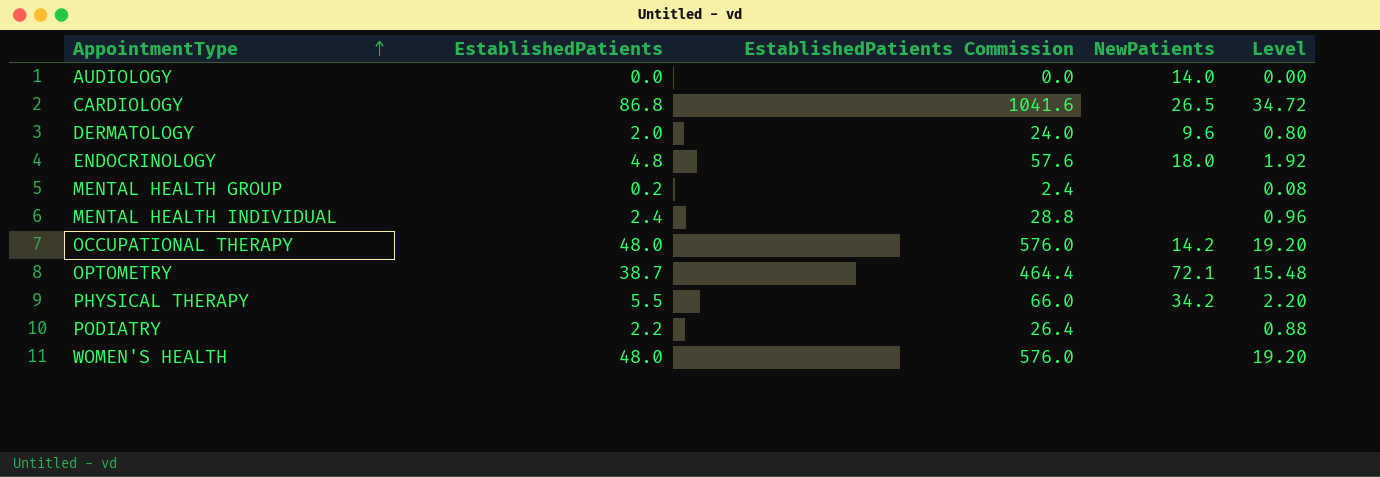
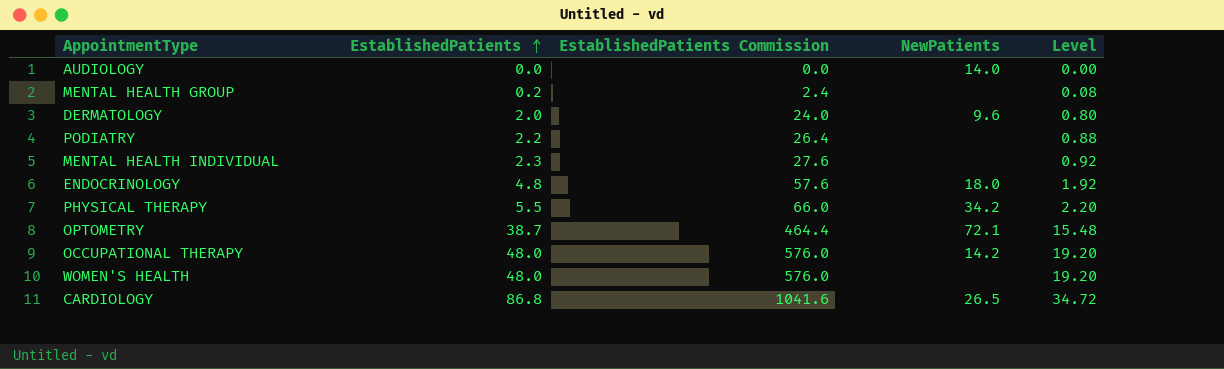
row order: AppointmentType ascending -> EstablishedPatients ascending
MENTAL HEALTH INDIVIDUAL | EstablishedPatients: 2.4 -> 2.3
MENTAL HEALTH INDIVIDUAL | EstablishedPatients Commission: 28.8 -> 27.6
MENTAL HEALTH INDIVIDUAL | Level: 0.96 -> 0.92

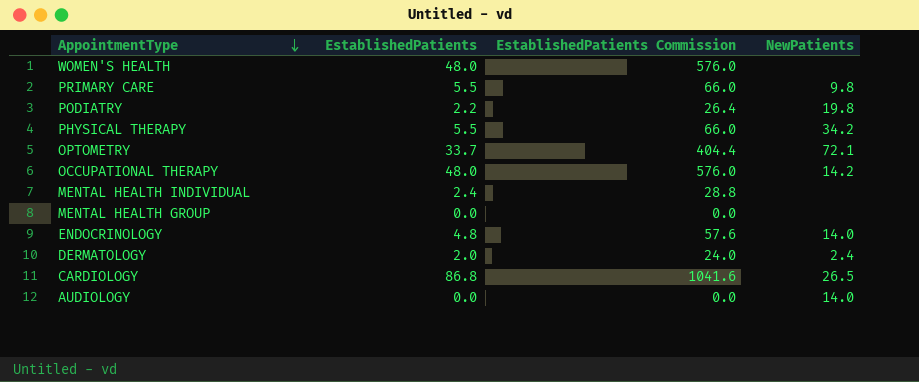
row order: EstablishedPatients ascending -> AppointmentType descending
column Level | formula: [EstablishedPatients] * 0.4 -> none
row PRIMARY CARE: none -> 5.5 | 66.0 | 9.8
PODIATRY | NewPatients: none -> 19.8
OPTOMETRY | EstablishedPatients: 38.7 -> 33.7
OPTOMETRY | EstablishedPatients Commission: 464.4 -> 404.4
MENTAL HEALTH INDIVIDUAL | EstablishedPatients: 2.3 -> 2.4
MENTAL HEALTH INDIVIDUAL | EstablishedPatients Commission: 27.6 -> 28.8
MENTAL HEALTH GROUP | EstablishedPatients: 0.2 -> 0.0
MENTAL HEALTH GROUP | EstablishedPatients Commission: 2.4 -> 0.0
ENDOCRINOLOGY | NewPatients: 18.0 -> 14.0
DERMATOLOGY | NewPatients: 9.6 -> 2.4

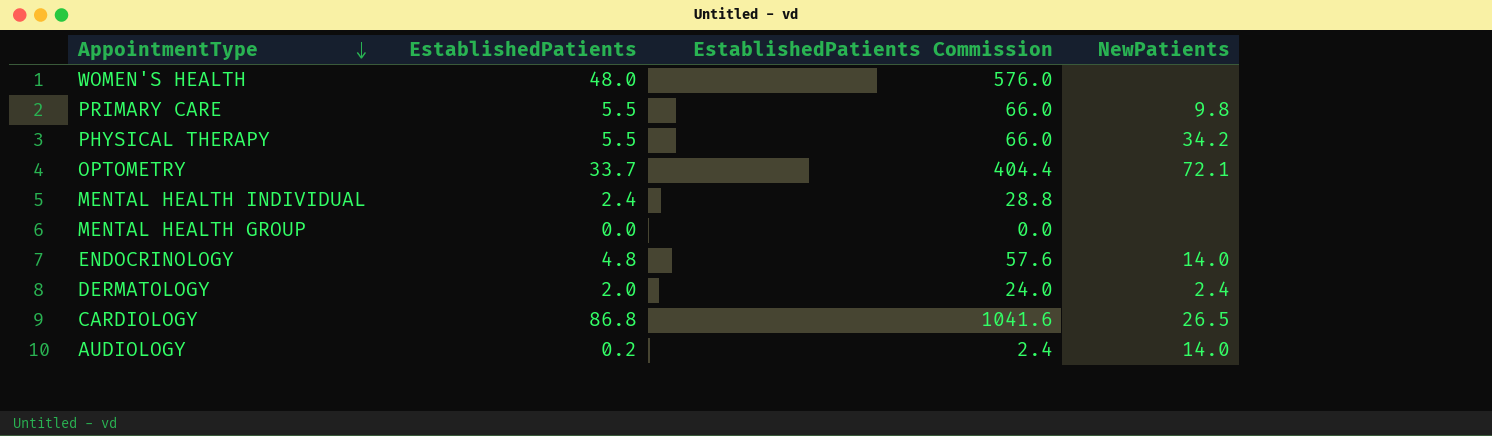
row PODIATRY: 2.2 | 26.4 | 19.8 -> none
row OCCUPATIONAL THERAPY: 48.0 | 576.0 | 14.2 -> none
AUDIOLOGY | EstablishedPatients: 0.0 -> 0.2
AUDIOLOGY | EstablishedPatients Commission: 0.0 -> 2.4

